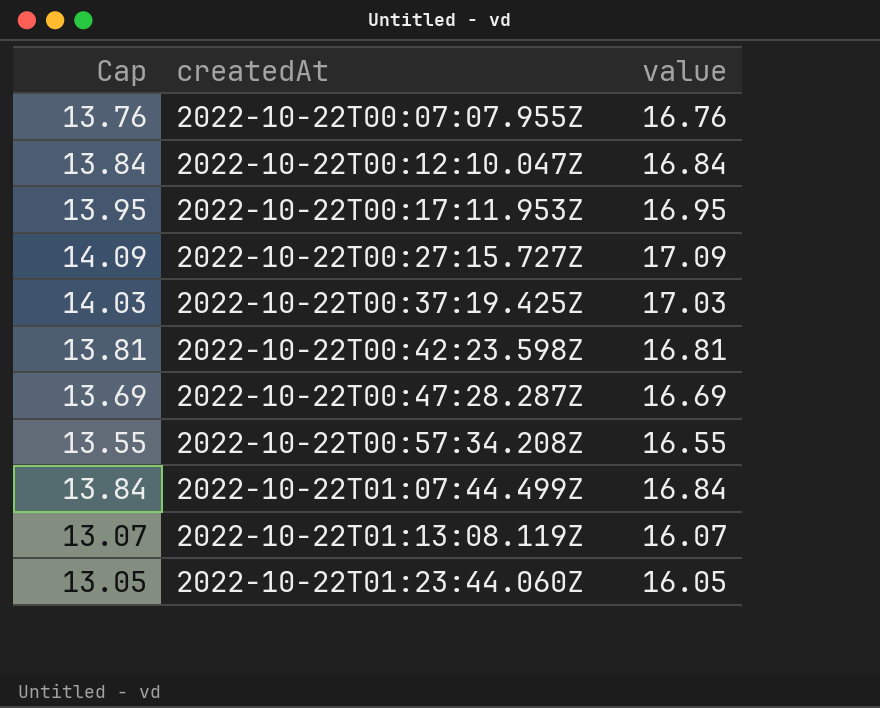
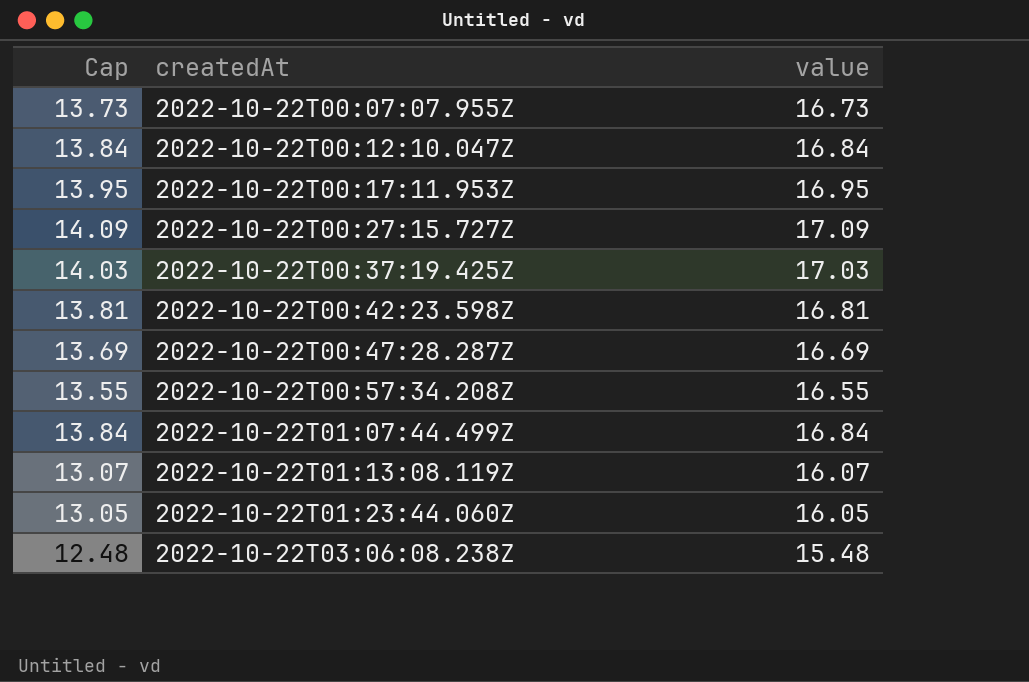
2022-10-22T00:07:07.955Z | Cap: 13.76 -> 13.73
2022-10-22T00:07:07.955Z | value: 16.76 -> 16.73
row 2022-10-22T03:06:08.238Z: none -> 12.48 | 15.48

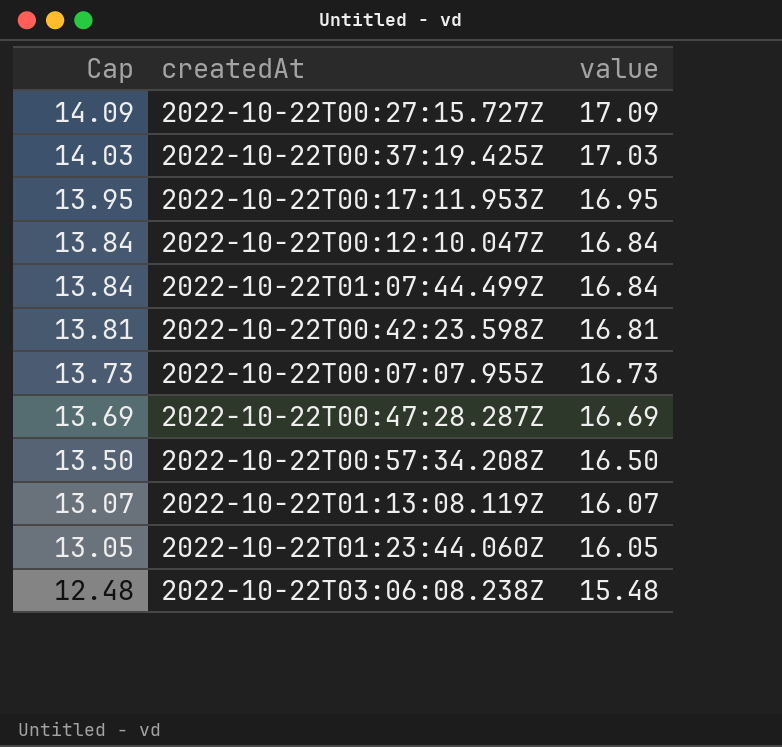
row order: createdAt ascending -> Cap descending
2022-10-22T00:57:34.208Z | Cap: 13.55 -> 13.50
2022-10-22T00:57:34.208Z | value: 16.55 -> 16.50

